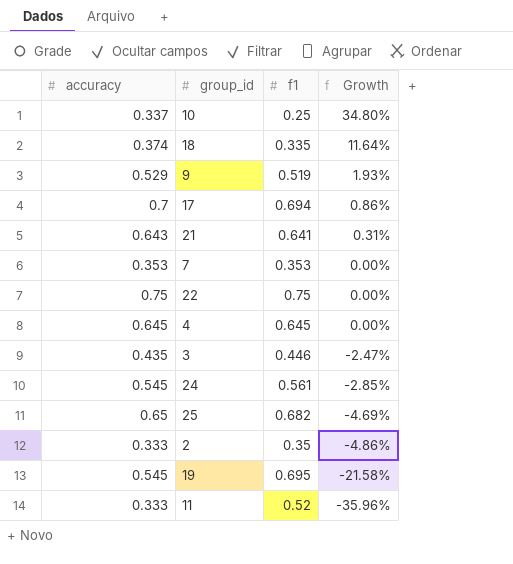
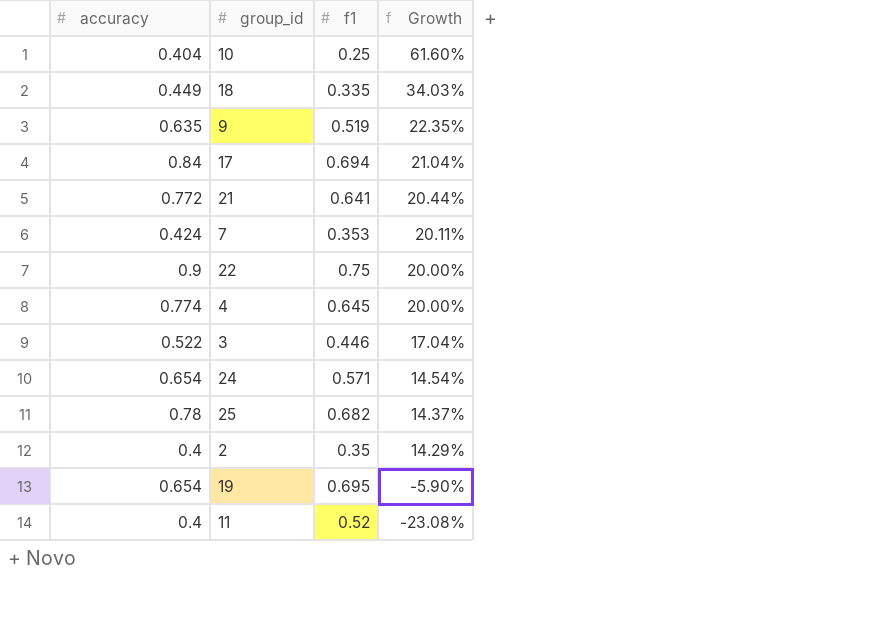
10 | accuracy: 0.337 -> 0.404
10 | Growth: 34.80% -> 61.60%
18 | accuracy: 0.374 -> 0.449
18 | Growth: 11.64% -> 34.03%
9 | accuracy: 0.529 -> 0.635
9 | Growth: 1.93% -> 22.35%
17 | accuracy: 0.7 -> 0.84
17 | Growth: 0.86% -> 21.04%
21 | accuracy: 0.643 -> 0.772
21 | Growth: 0.31% -> 20.44%
7 | accuracy: 0.353 -> 0.424
7 | Growth: 0.00% -> 20.11%
22 | accuracy: 0.75 -> 0.9
22 | Growth: 0.00% -> 20.00%
4 | accuracy: 0.645 -> 0.774
4 | Growth: 0.00% -> 20.00%
3 | accuracy: 0.435 -> 0.522
3 | Growth: -2.47% -> 17.04%
24 | accuracy: 0.545 -> 0.654
24 | f1: 0.561 -> 0.571
24 | Growth: -2.85% -> 14.54%
25 | accuracy: 0.65 -> 0.78
25 | Growth: -4.69% -> 14.37%
2 | accuracy: 0.333 -> 0.4
2 | Growth: -4.86% -> 14.29%
19 | accuracy: 0.545 -> 0.654
19 | Growth: -21.58% -> -5.90%
11 | accuracy: 0.333 -> 0.4
11 | Growth: -35.96% -> -23.08%

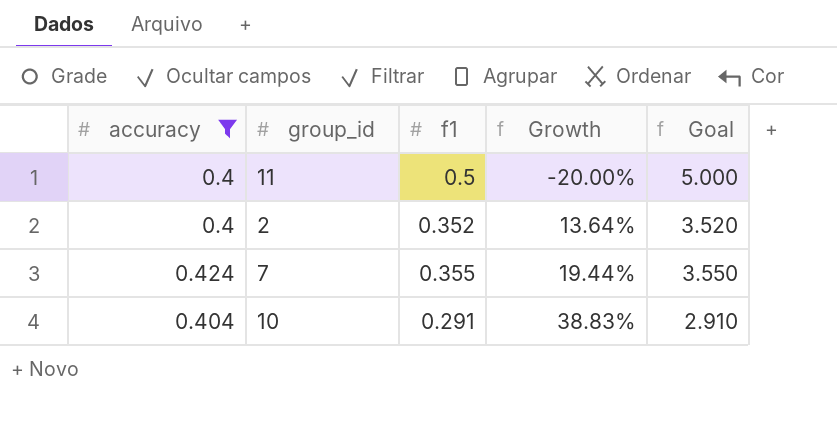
filter: none -> accuracy <= 0.424
row order: Growth descending -> Growth ascending
column Goal | formula: none -> [f1] * 10
11 | f1: 0.52 -> 0.5
11 | Growth: -23.08% -> -20.00%
2 | f1: 0.35 -> 0.352
2 | Growth: 14.29% -> 13.64%
7 | f1: 0.353 -> 0.355
7 | Growth: 20.11% -> 19.44%
10 | f1: 0.25 -> 0.291
10 | Growth: 61.60% -> 38.83%

